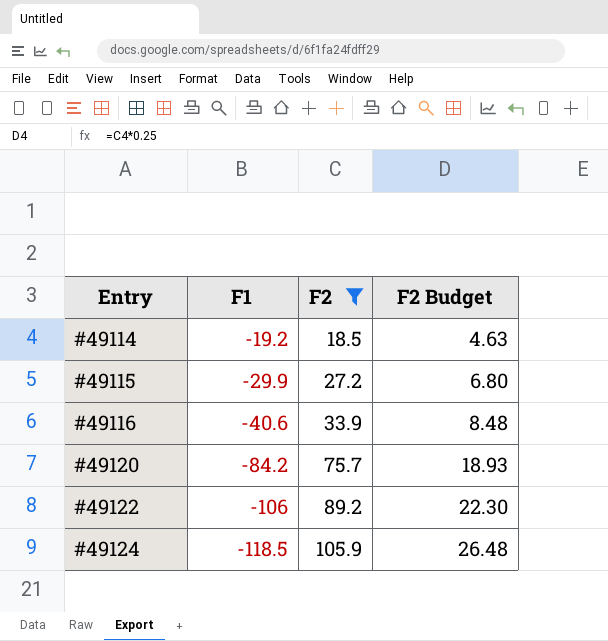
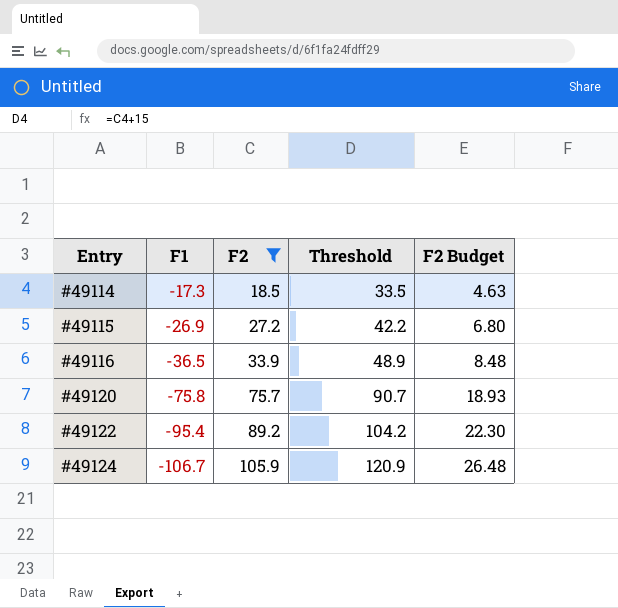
column Threshold | formula: none -> [F2] + 15
#49114 | F1: -19.2 -> -17.3
#49115 | F1: -29.9 -> -26.9
#49116 | F1: -40.6 -> -36.5
#49120 | F1: -84.2 -> -75.8
#49122 | F1: -106 -> -95.4
#49124 | F1: -118.5 -> -106.7

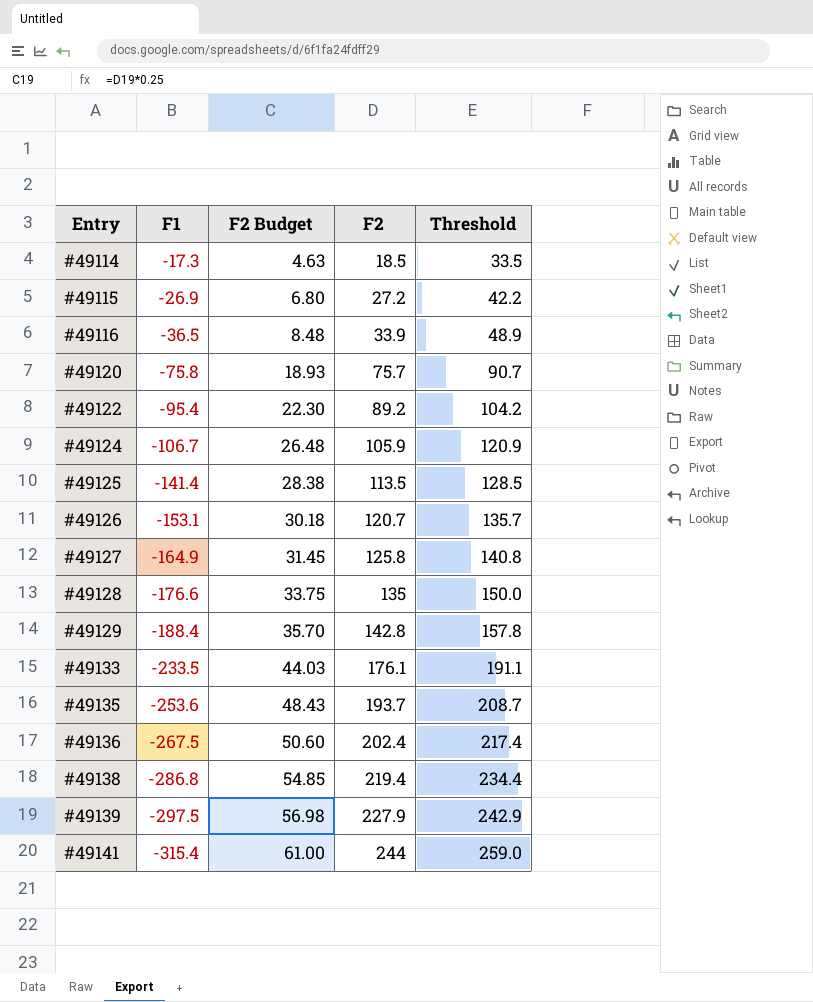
filter: F2 <= 105.9 -> none
column F2 Budget | position: 5 -> 3

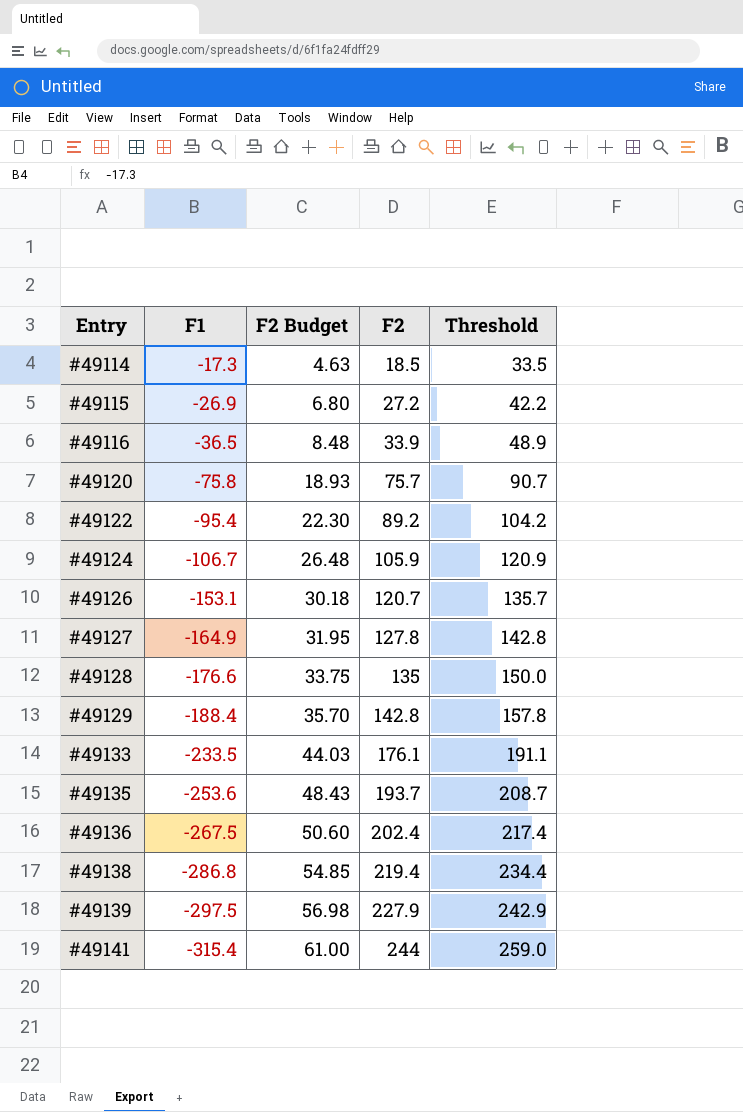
row #49125: -141.4 | 28.38 | 113.5 | 128.5 -> none
#49127 | F2 Budget: 31.45 -> 31.95
#49127 | F2: 125.8 -> 127.8
#49127 | Threshold: 140.8 -> 142.8

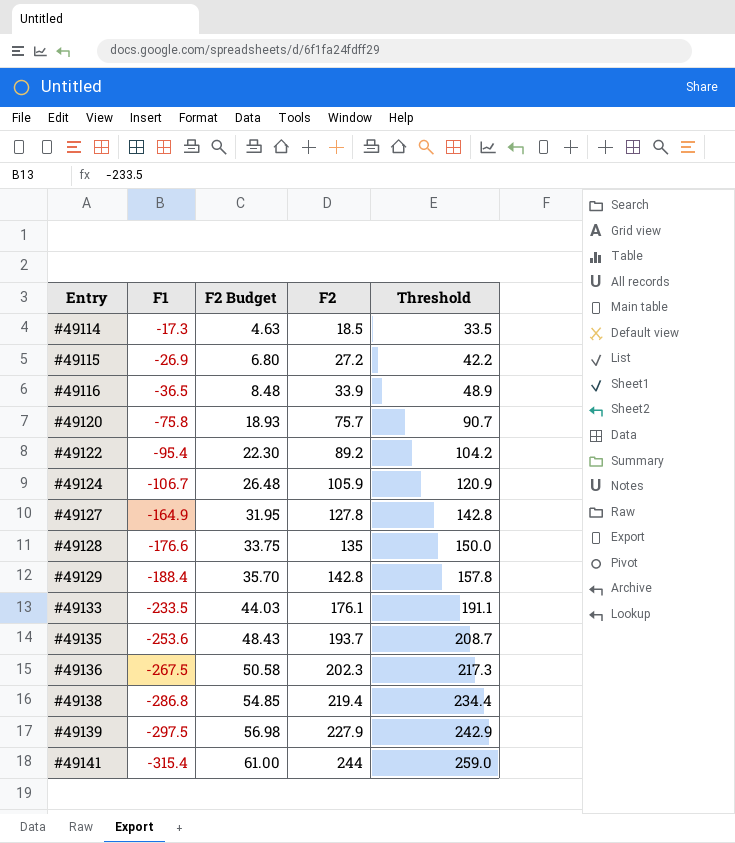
row #49126: -153.1 | 30.18 | 120.7 | 135.7 -> none
#49136 | F2 Budget: 50.60 -> 50.58
#49136 | F2: 202.4 -> 202.3
#49136 | Threshold: 217.4 -> 217.3

